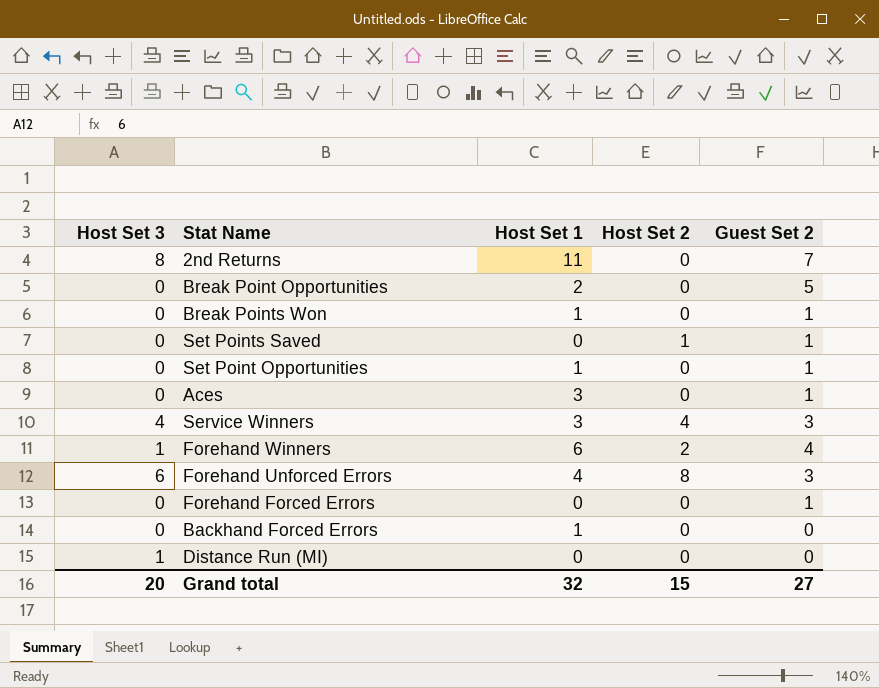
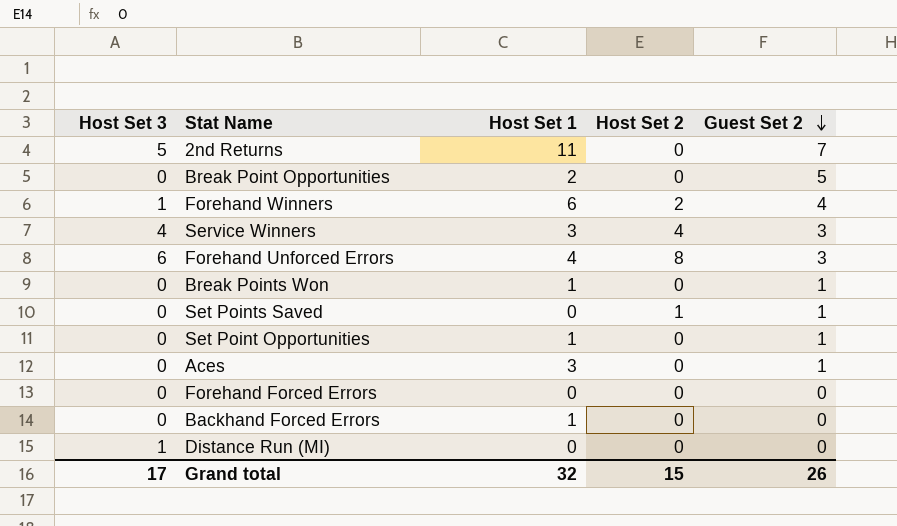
row order: none -> Guest Set 2 descending
2nd Returns | Host Set 3: 8 -> 5
Forehand Forced Errors | Guest Set 2: 1 -> 0
Grand total | Host Set 3: 20 -> 17
Grand total | Guest Set 2: 27 -> 26

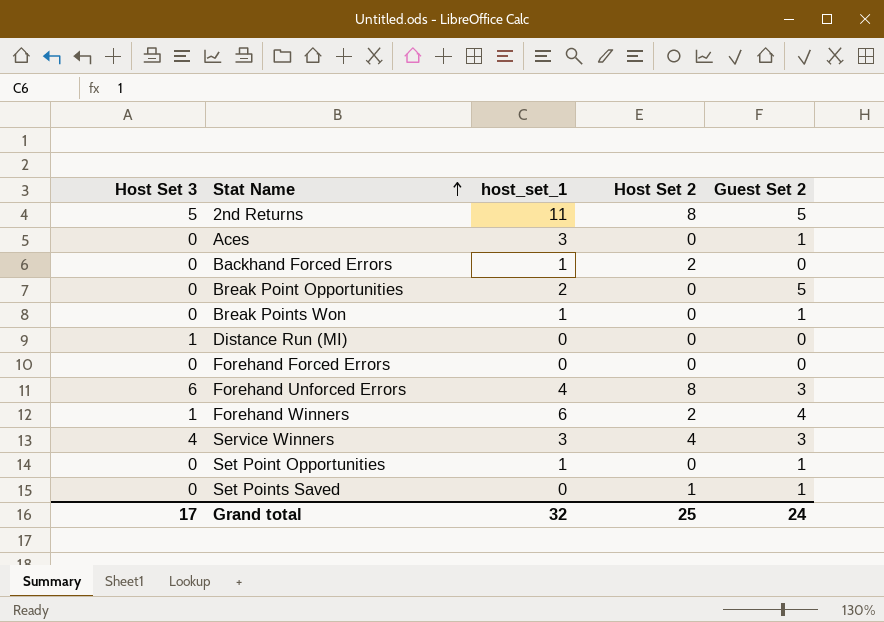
row order: Guest Set 2 descending -> Stat Name ascending
column name: Host Set 1 -> host_set_1
2nd Returns | Host Set 2: 0 -> 8
2nd Returns | Guest Set 2: 7 -> 5
Backhand Forced Errors | Host Set 2: 0 -> 2
Grand total | Host Set 2: 15 -> 25
Grand total | Guest Set 2: 26 -> 24

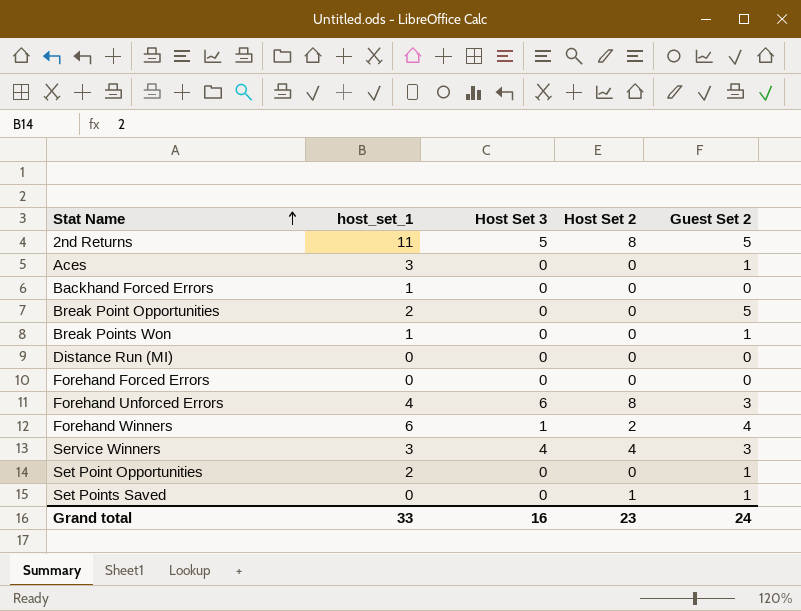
column Host Set 3 | position: 1 -> 3
Backhand Forced Errors | Host Set 2: 2 -> 0
Distance Run (MI) | Host Set 3: 1 -> 0
Set Point Opportunities | host_set_1: 1 -> 2
Grand total | host_set_1: 32 -> 33
Grand total | Host Set 3: 17 -> 16
Grand total | Host Set 2: 25 -> 23

